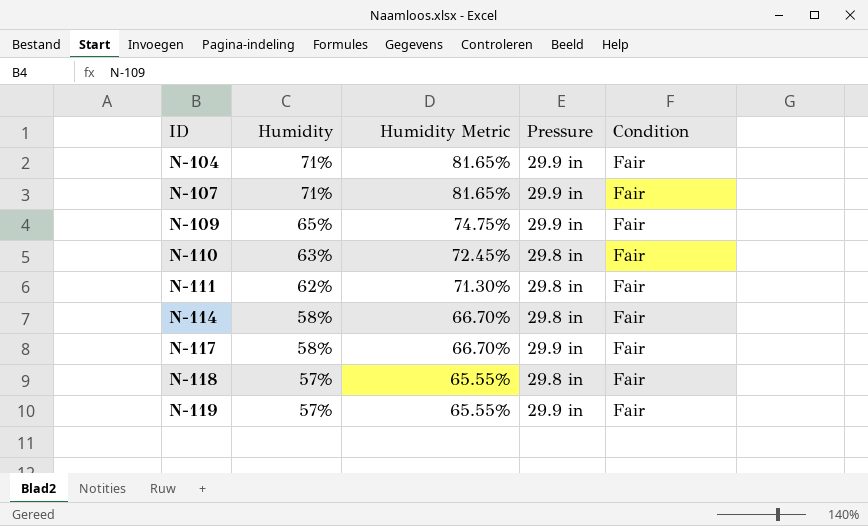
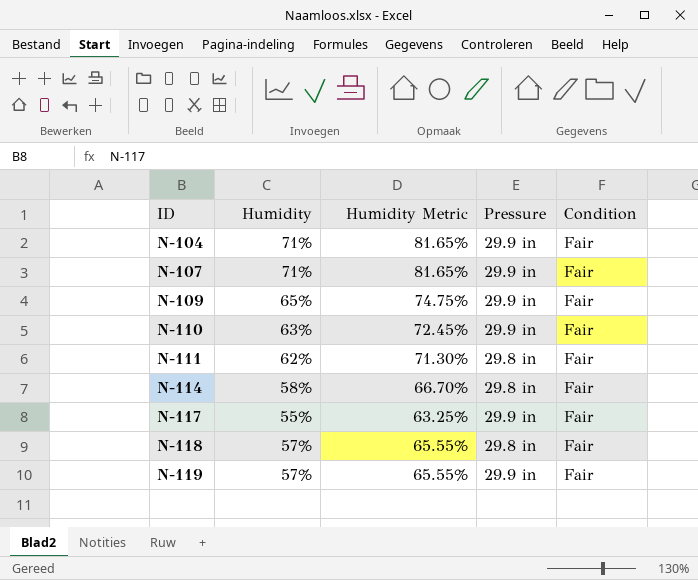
N-110 | Pressure: 29.8 in -> 29.9 in
N-117 | Humidity: 58% -> 55%
N-117 | Humidity Metric: 66.70% -> 63.25%

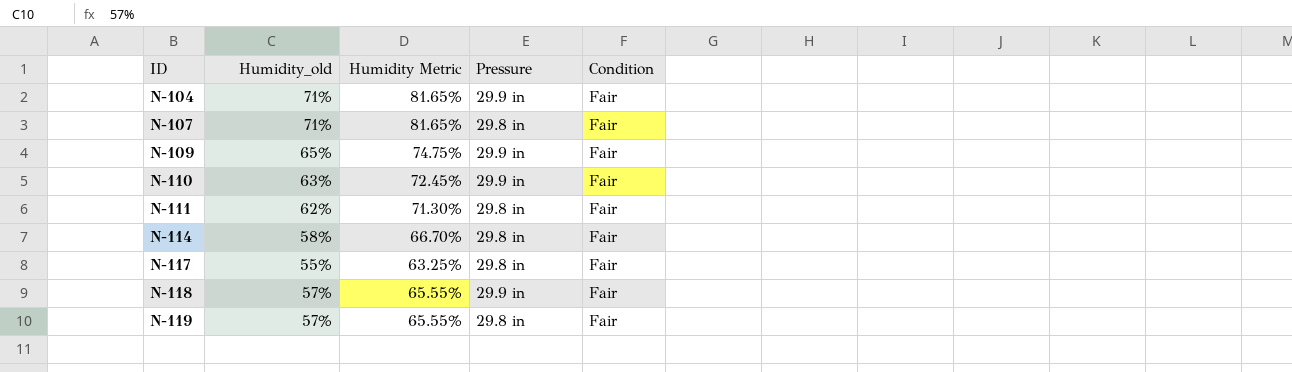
column name: Humidity -> Humidity_old
N-107 | Pressure: 29.9 in -> 29.8 in
N-117 | Pressure: 29.9 in -> 29.8 in
N-118 | Pressure: 29.8 in -> 29.9 in
N-119 | Pressure: 29.9 in -> 29.8 in

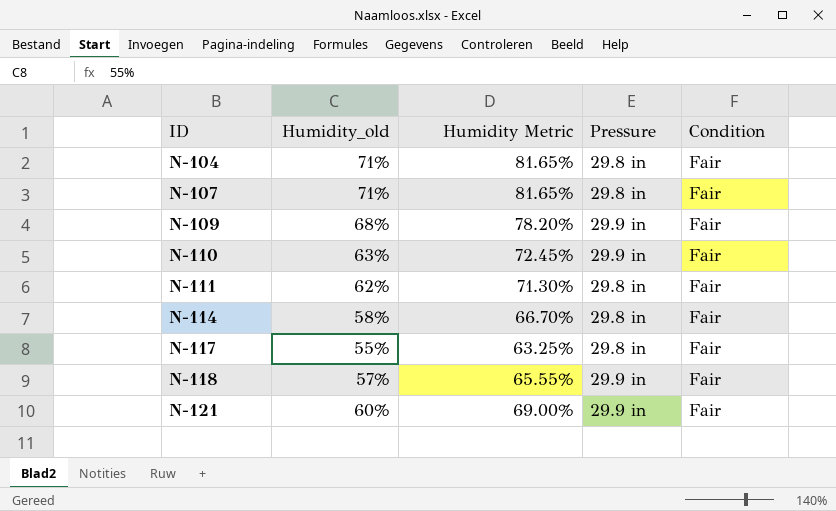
row N-119: 57% | 65.55% | 29.8 in | Fair -> none
N-104 | Pressure: 29.9 in -> 29.8 in
N-109 | Humidity_old: 65% -> 68%
N-109 | Humidity Metric: 74.75% -> 78.20%
row N-121: none -> 60% | 69.00% | 29.9 in | Fair

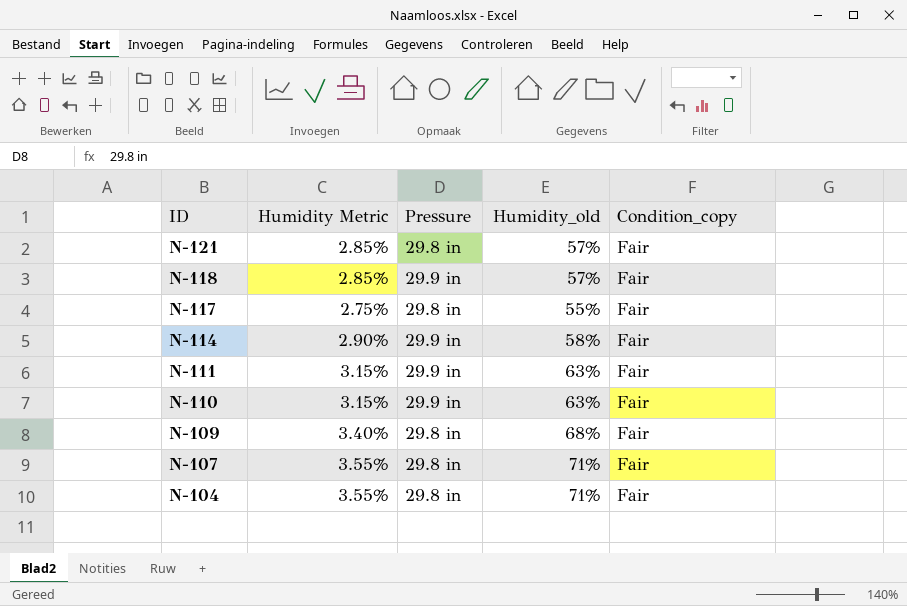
row order: ID ascending -> ID descending
column Humidity Metric | formula: [Humidity_old] * 1.15 -> [Humidity_old] * 0.05
column Humidity_old | position: 2 -> 4
column name: Condition -> Condition_copy
N-121 | Pressure: 29.9 in -> 29.8 in
N-121 | Humidity_old: 60% -> 57%
N-114 | Pressure: 29.8 in -> 29.9 in
N-111 | Pressure: 29.8 in -> 29.9 in
N-111 | Humidity_old: 62% -> 63%
N-109 | Pressure: 29.9 in -> 29.8 in

